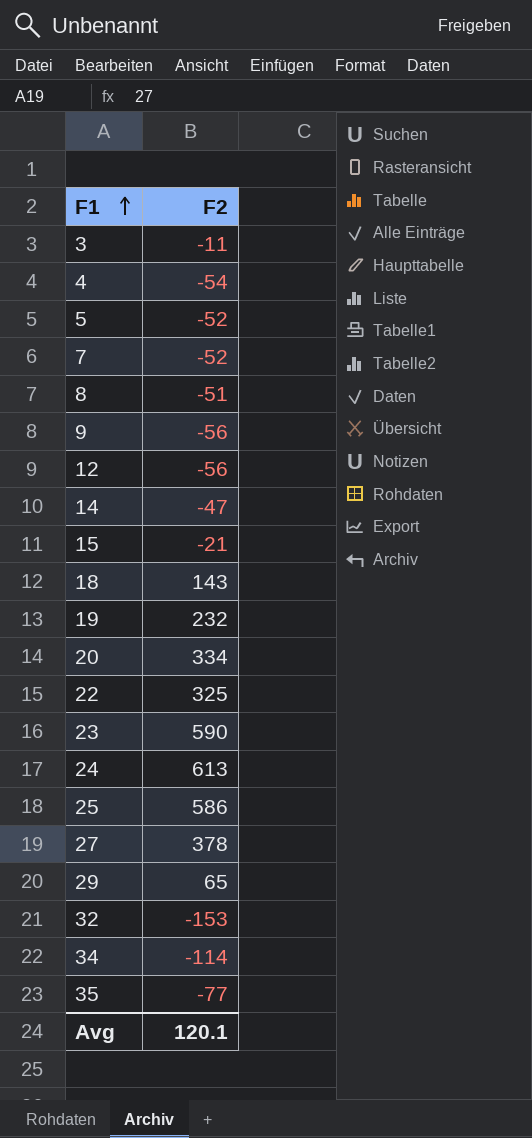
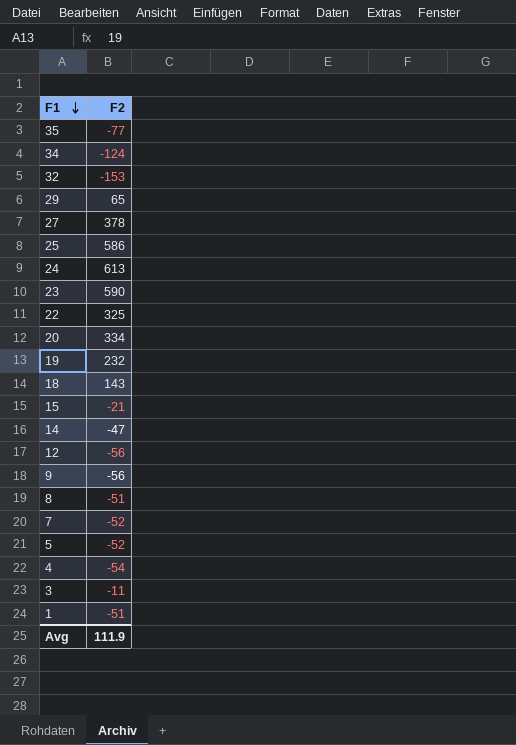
row order: F1 ascending -> F1 descending
34 | F2: -114 -> -124
row 1: none -> -51
Avg | F2: 120.1 -> 111.9

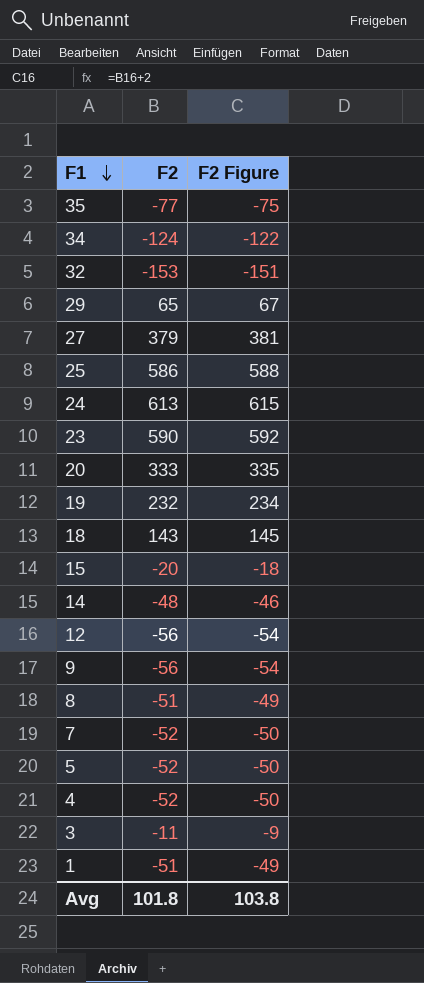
column F2 Figure | formula: none -> [F2] + 2
row 22: 325 -> none
27 | F2: 378 -> 379
20 | F2: 334 -> 333
15 | F2: -21 -> -20
14 | F2: -47 -> -48
4 | F2: -54 -> -52
Avg | F2: 111.9 -> 101.8

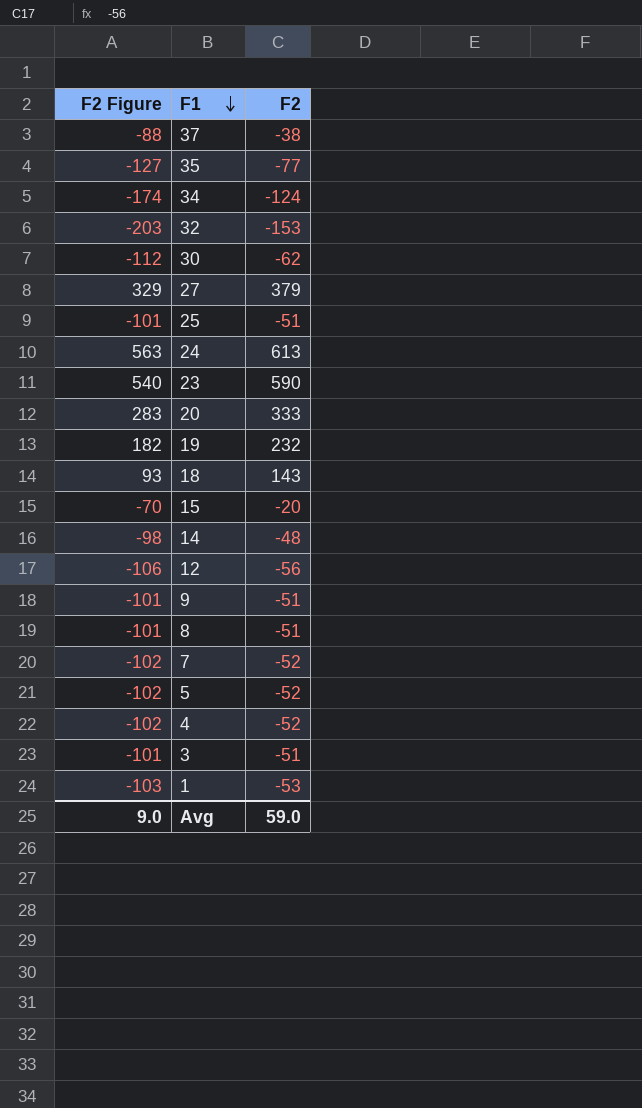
column F2 Figure | formula: [F2] + 2 -> [F2] - 50
column F2 Figure | position: 3 -> 1
row 29: 65 | 67 -> none
row 37: none -> -88 | -38
row 30: none -> -112 | -62
25 | F2: 586 -> -51
9 | F2: -56 -> -51
3 | F2: -11 -> -51
1 | F2: -51 -> -53
Avg | F2 Figure: 103.8 -> 9.0
Avg | F2: 101.8 -> 59.0

